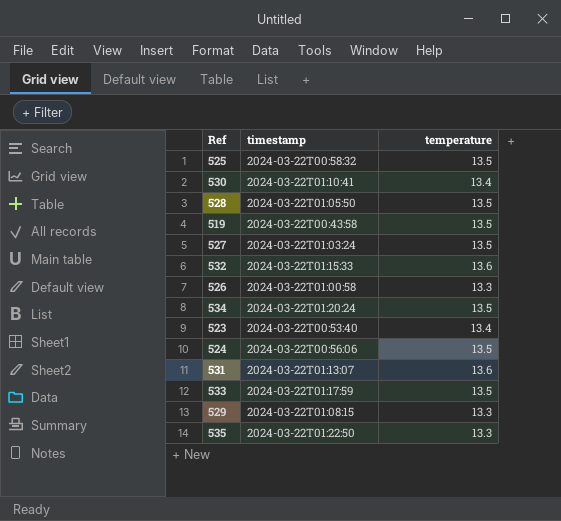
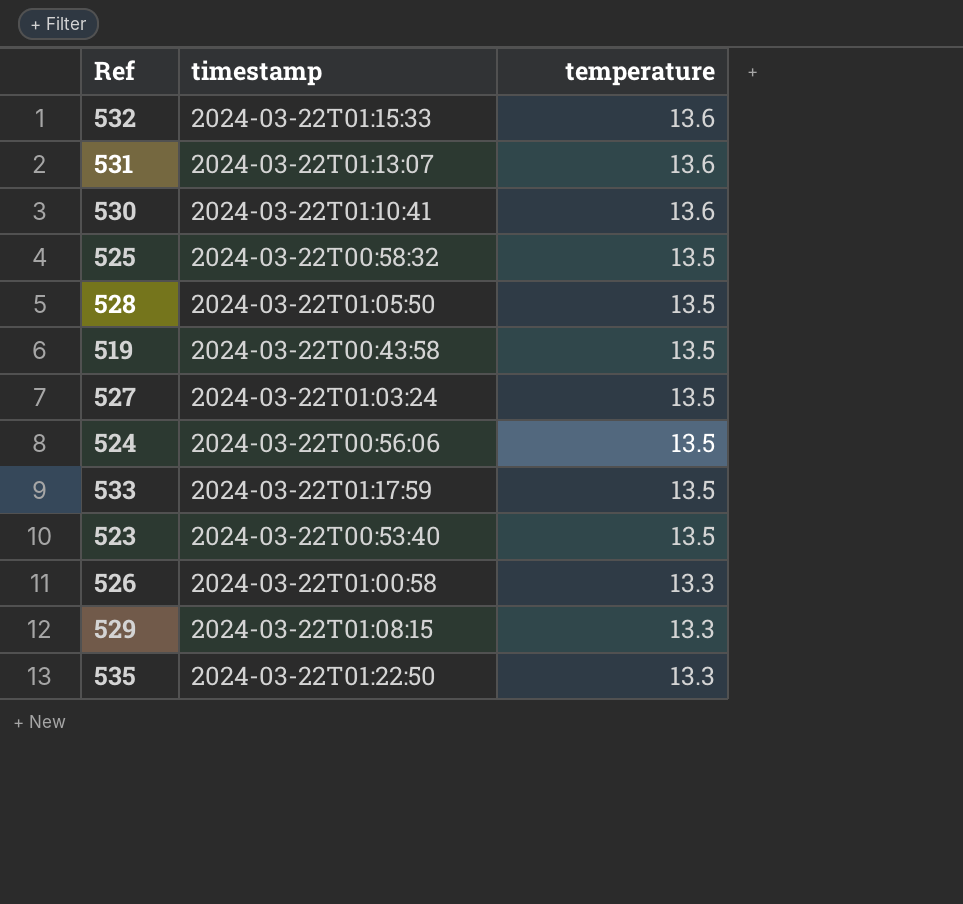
row order: none -> temperature descending
row 534: 2024-03-22T01:20:24 | 13.5 -> none
530 | temperature: 13.4 -> 13.6
523 | temperature: 13.4 -> 13.5

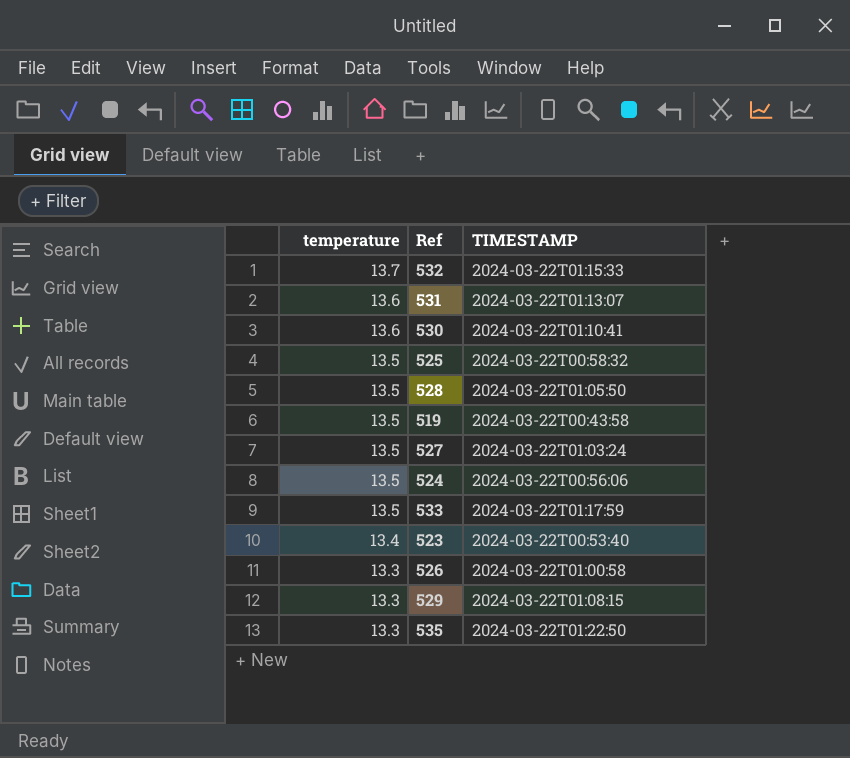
column temperature | position: 3 -> 1
column name: timestamp -> TIMESTAMP
532 | temperature: 13.6 -> 13.7
523 | temperature: 13.5 -> 13.4

